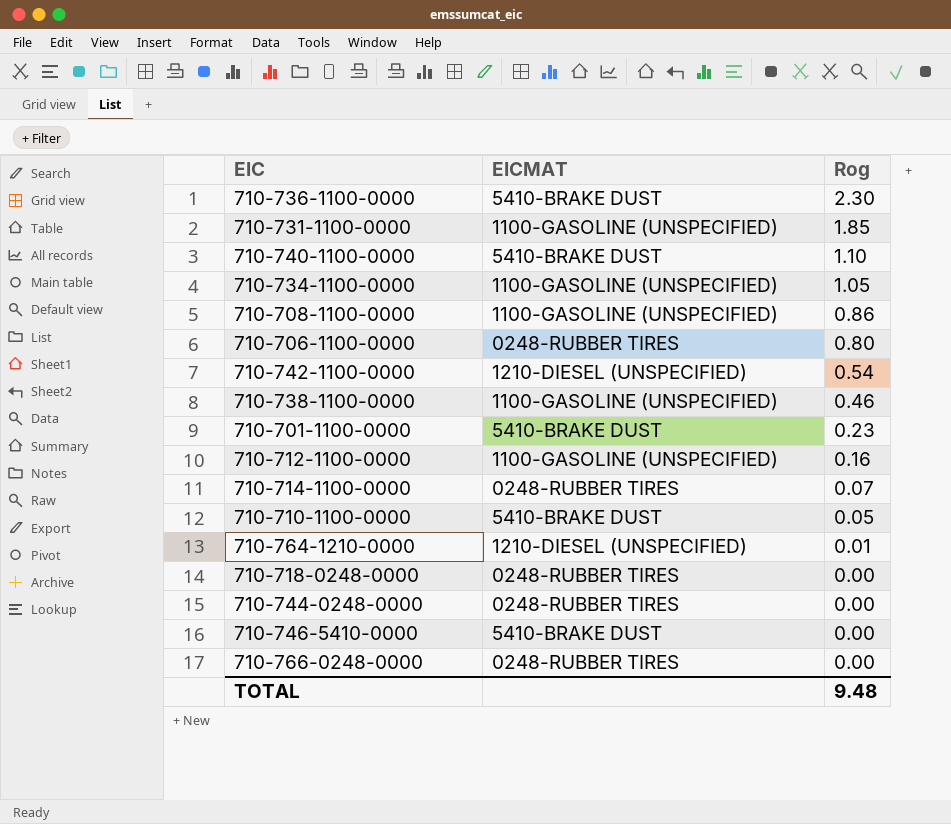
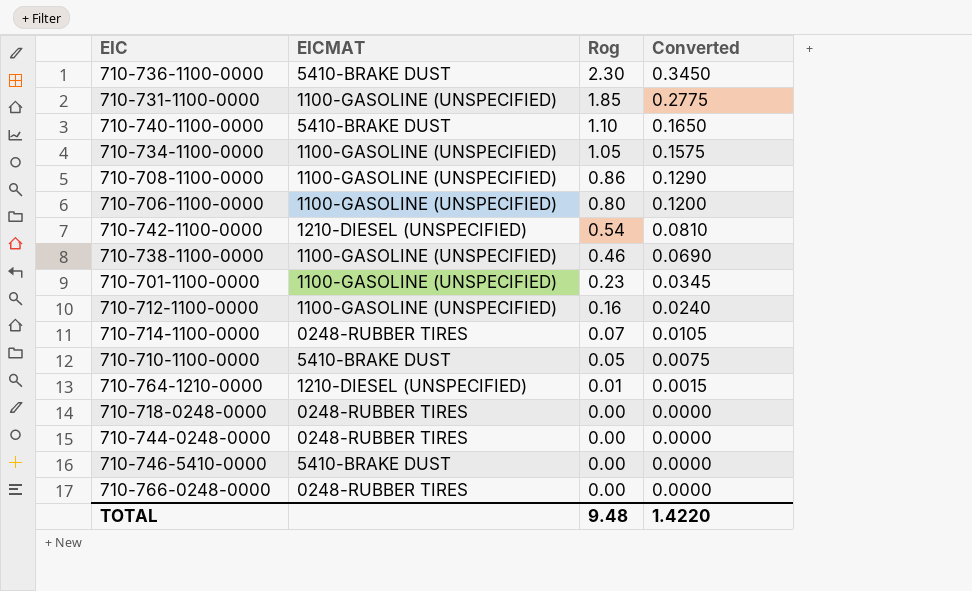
column Converted | formula: none -> [Rog] * 0.15
710-706-1100-0000 | EICMAT: 0248-RUBBER TIRES -> 1100-GASOLINE (UNSPECIFIED)
710-701-1100-0000 | EICMAT: 5410-BRAKE DUST -> 1100-GASOLINE (UNSPECIFIED)

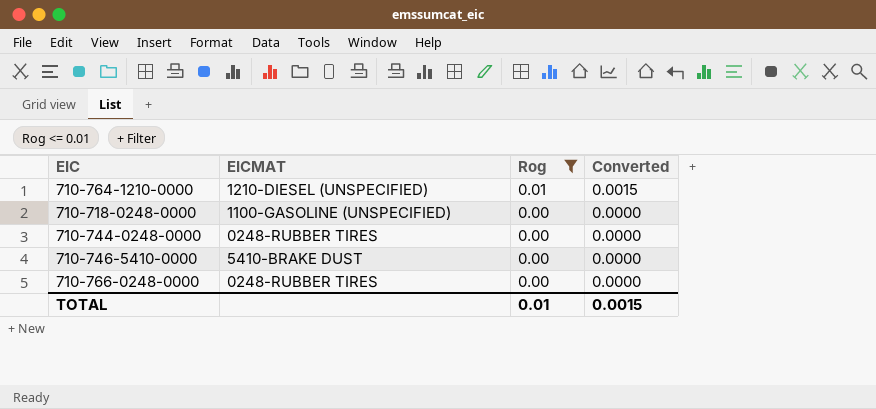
filter: none -> Rog <= 0.01
710-718-0248-0000 | EICMAT: 0248-RUBBER TIRES -> 1100-GASOLINE (UNSPECIFIED)
TOTAL | Rog: 9.48 -> 0.01
TOTAL | Converted: 1.4220 -> 0.0015

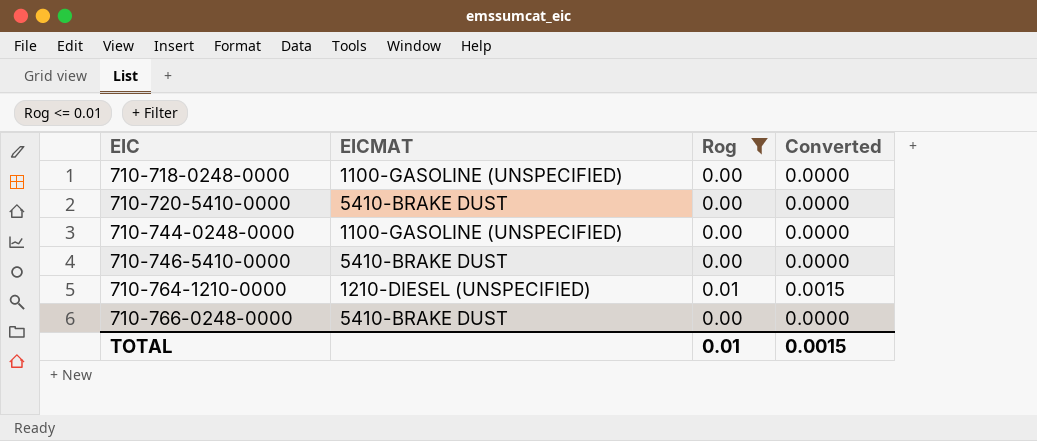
row order: Rog descending -> EIC ascending
row 710-720-5410-0000: none -> 5410-BRAKE DUST | 0.00 | 0.0000
710-744-0248-0000 | EICMAT: 0248-RUBBER TIRES -> 1100-GASOLINE (UNSPECIFIED)
710-766-0248-0000 | EICMAT: 0248-RUBBER TIRES -> 5410-BRAKE DUST

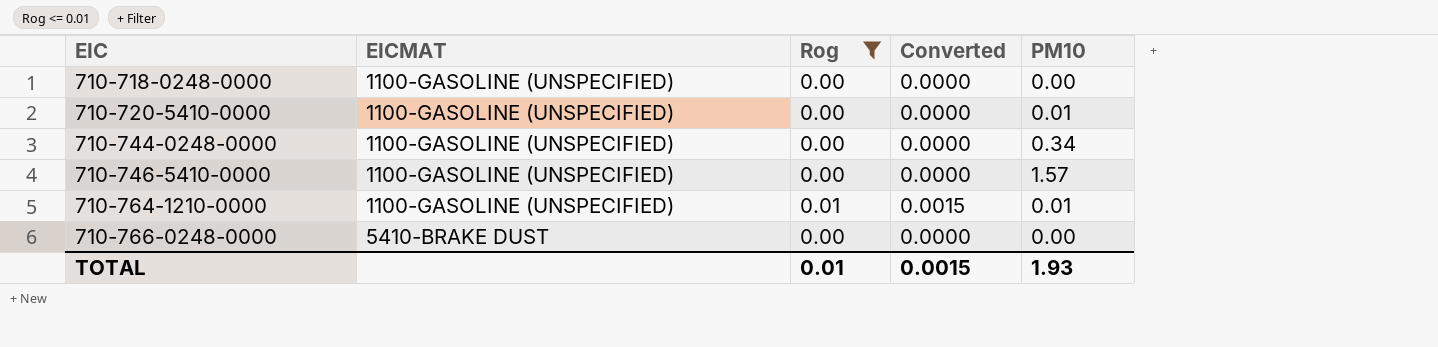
column PM10 | position: none -> 5
710-720-5410-0000 | EICMAT: 5410-BRAKE DUST -> 1100-GASOLINE (UNSPECIFIED)
710-746-5410-0000 | EICMAT: 5410-BRAKE DUST -> 1100-GASOLINE (UNSPECIFIED)
710-764-1210-0000 | EICMAT: 1210-DIESEL (UNSPECIFIED) -> 1100-GASOLINE (UNSPECIFIED)

